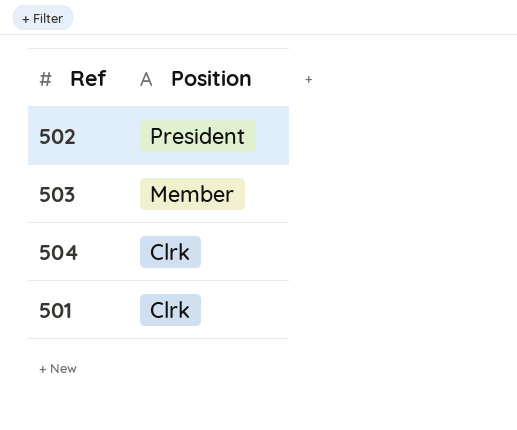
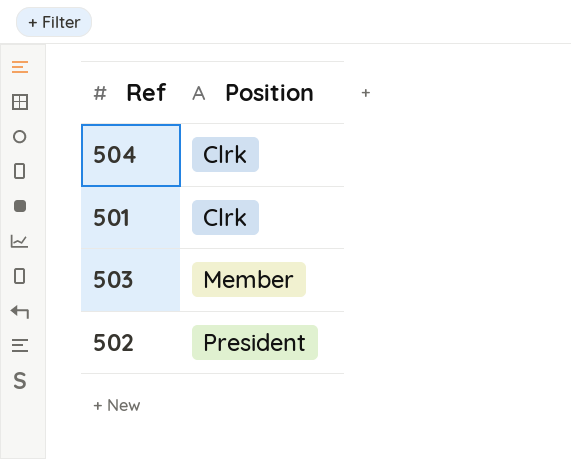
row order: Position descending -> Position ascending

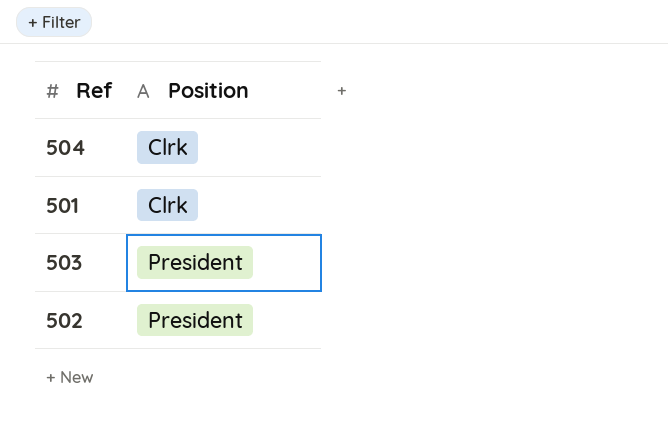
503 | Position: Member -> President

